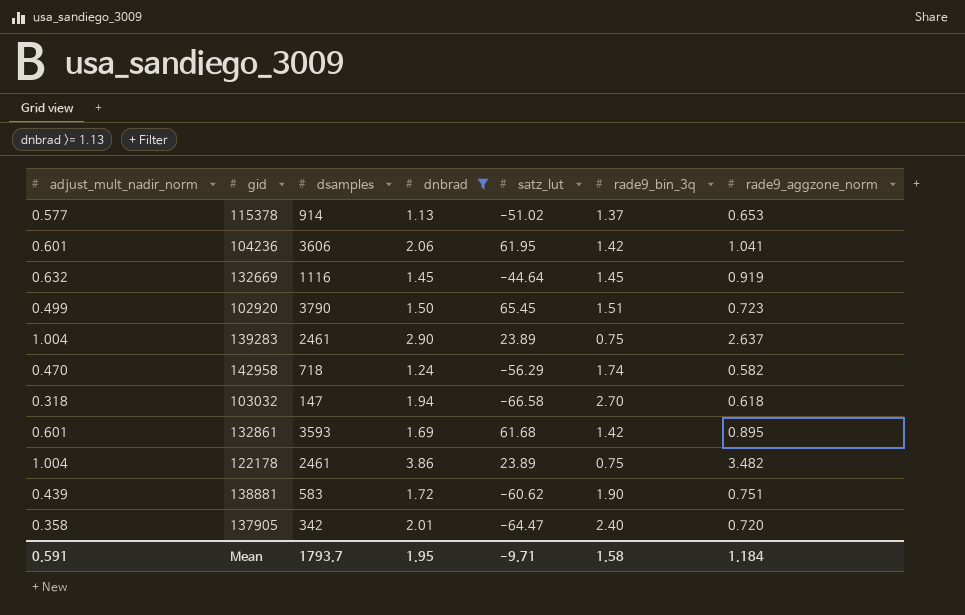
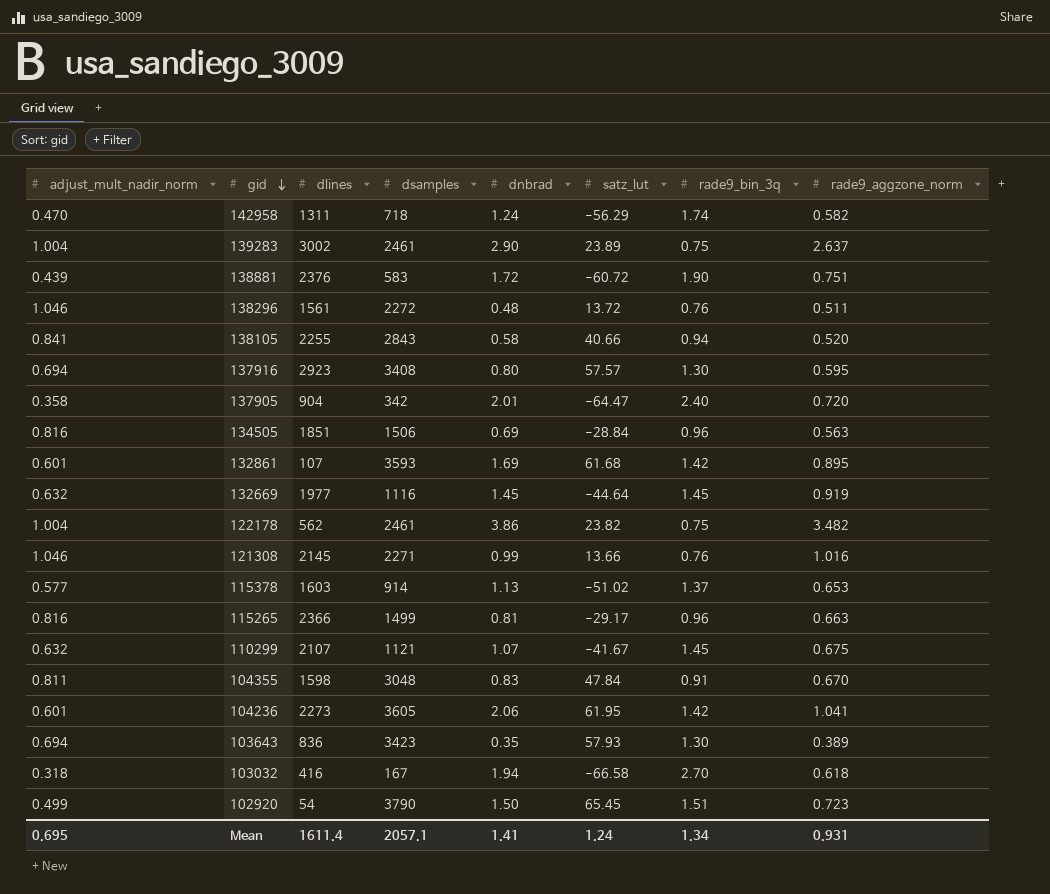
filter: dnbrad >= 1.13 -> none
row order: none -> gid descending
column dlines | position: none -> 3
138881 | satz_lut: -60.62 -> -60.72
122178 | satz_lut: 23.89 -> 23.82
104236 | dsamples: 3606 -> 3605
103032 | dsamples: 147 -> 167
Mean | adjust_mult_nadir_norm: 0.591 -> 0.695
Mean | dsamples: 1793.7 -> 2057.1
Mean | dnbrad: 1.95 -> 1.41
Mean | satz_lut: -9.71 -> 1.24
Mean | rade9_bin_3q: 1.58 -> 1.34
Mean | rade9_aggzone_norm: 1.184 -> 0.931

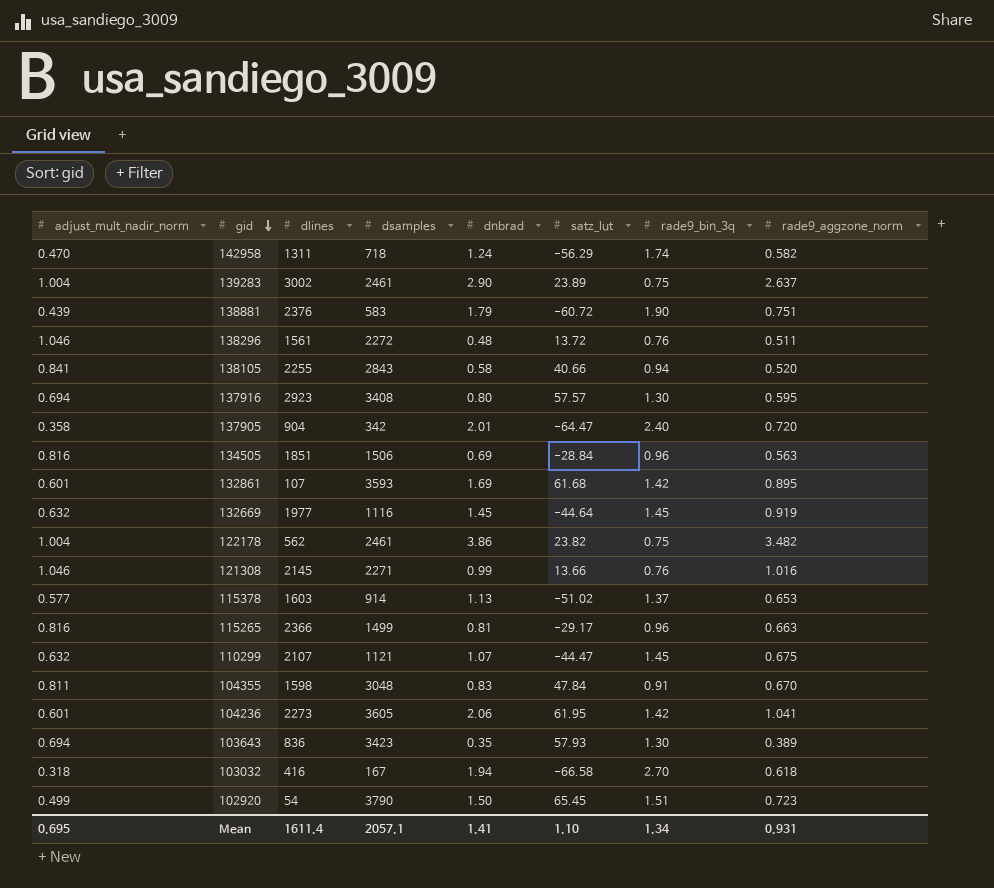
138881 | dnbrad: 1.72 -> 1.79
110299 | satz_lut: -41.67 -> -44.47
Mean | satz_lut: 1.24 -> 1.10

